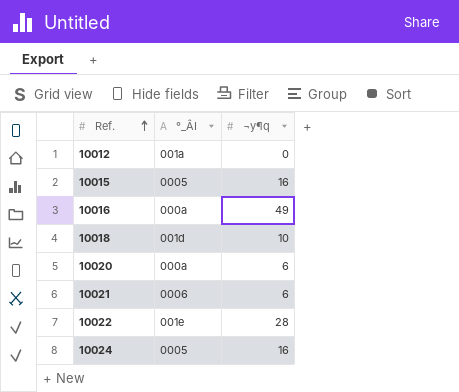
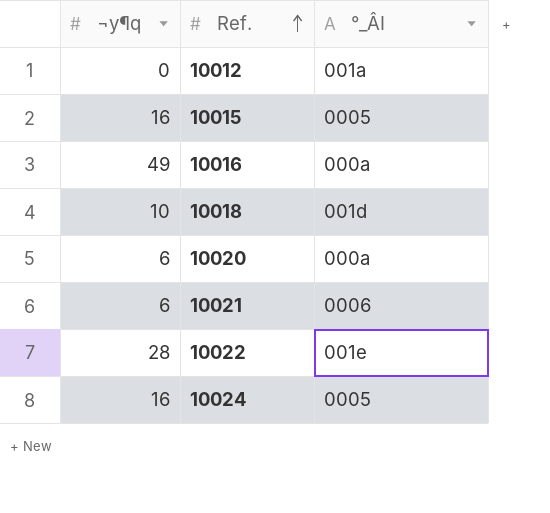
column ¬y¶q | position: 3 -> 1

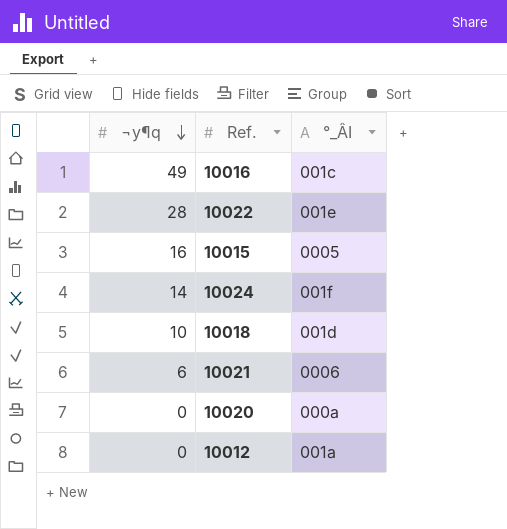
row order: Ref. ascending -> ¬y¶q descending
10016 | °_ÂI: 000a -> 001c
10024 | ¬y¶q: 16 -> 14
10024 | °_ÂI: 0005 -> 001f
10020 | ¬y¶q: 6 -> 0

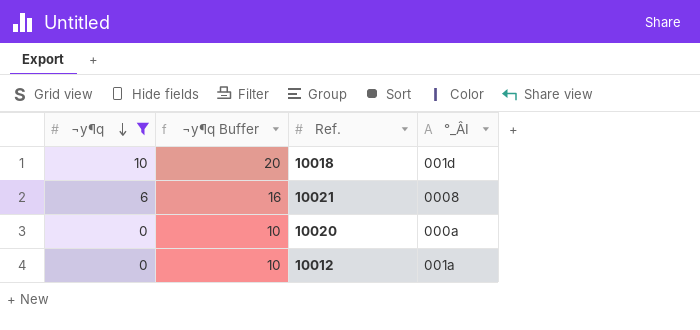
filter: none -> ¬y¶q <= 10
column ¬y¶q Buffer | formula: none -> [¬y¶q] + 10
10021 | °_ÂI: 0006 -> 0008

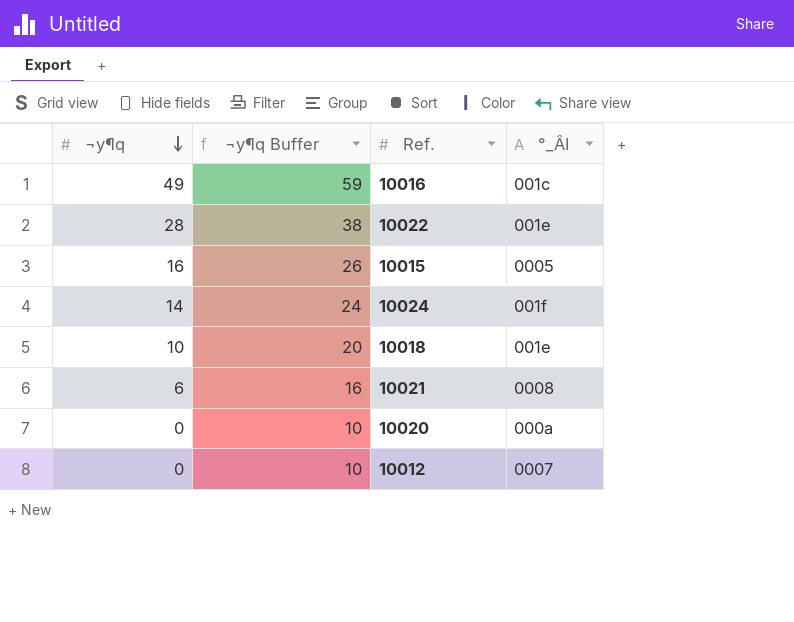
filter: ¬y¶q <= 10 -> none
10018 | °_ÂI: 001d -> 001e
10012 | °_ÂI: 001a -> 0007

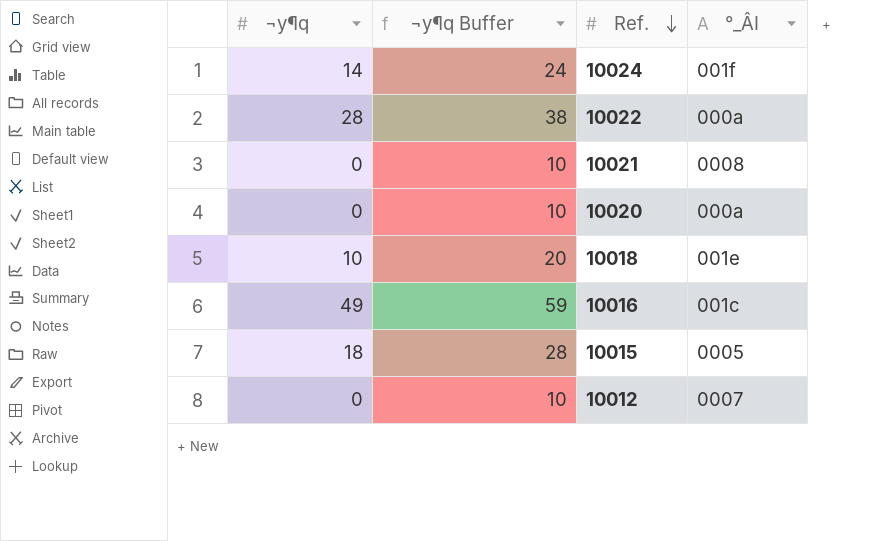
row order: ¬y¶q descending -> Ref. descending
10022 | °_ÂI: 001e -> 000a
10021 | ¬y¶q: 6 -> 0
10021 | ¬y¶q Buffer: 16 -> 10
10015 | ¬y¶q: 16 -> 18
10015 | ¬y¶q Buffer: 26 -> 28

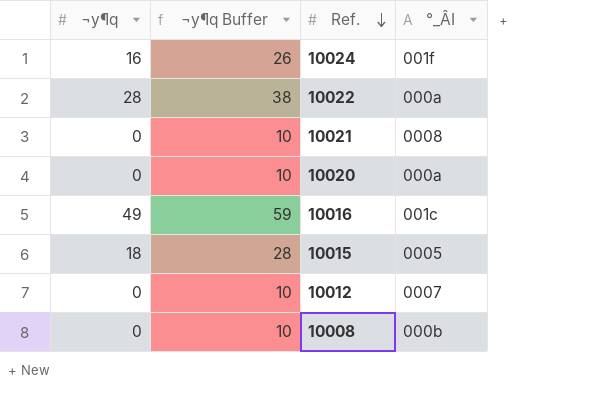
row 10018: 10 | 20 | 001e -> none
10024 | ¬y¶q: 14 -> 16
10024 | ¬y¶q Buffer: 24 -> 26
row 10008: none -> 0 | 10 | 000b

